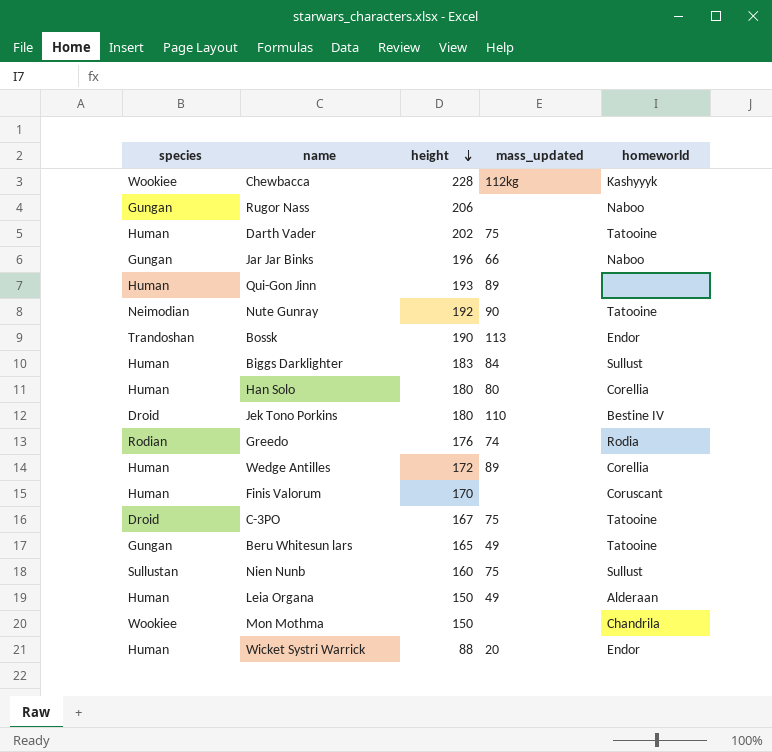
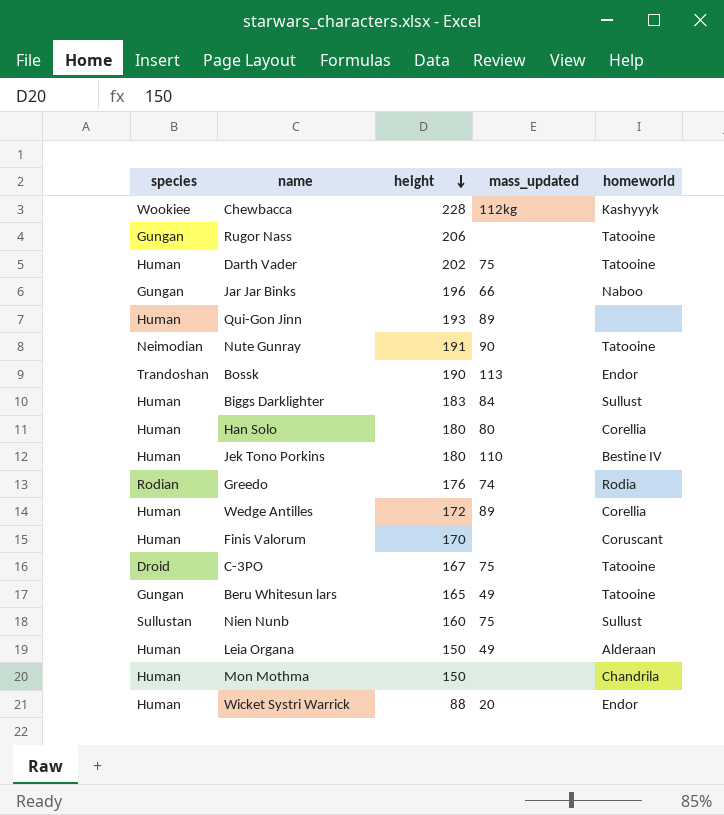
Rugor Nass | homeworld: Naboo -> Tatooine
Nute Gunray | height: 192 -> 191
Jek Tono Porkins | species: Droid -> Human
Mon Mothma | species: Wookiee -> Human

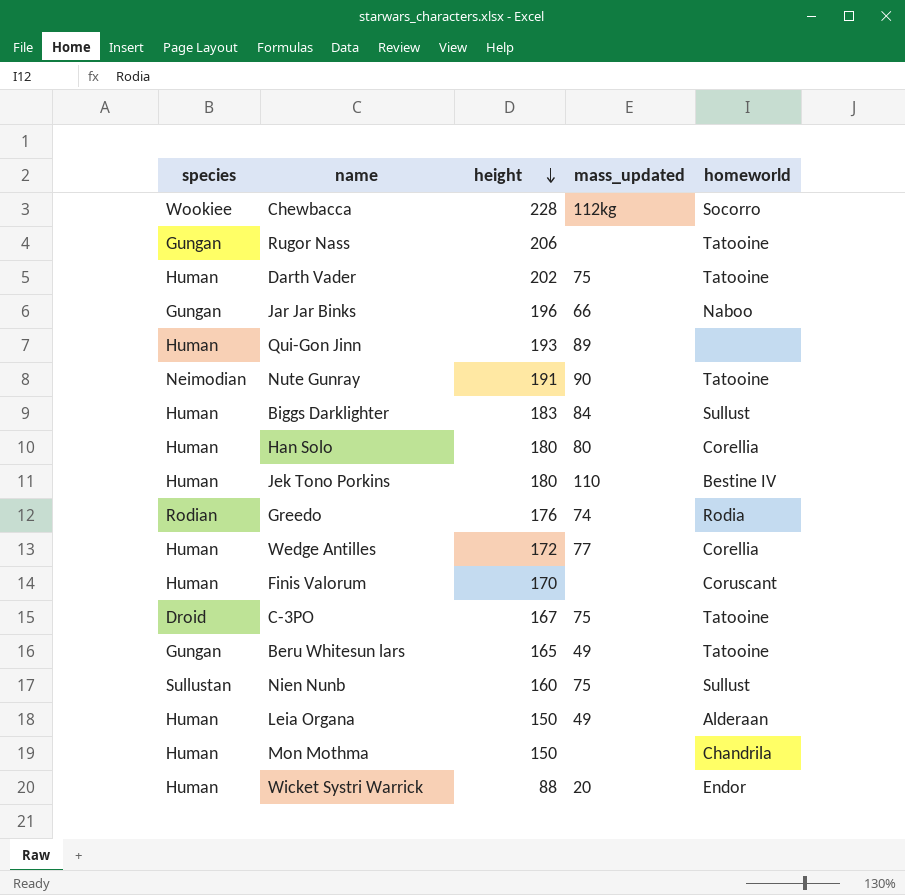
row Bossk: Trandoshan | 190 | 113 | Endor -> none
Chewbacca | homeworld: Kashyyyk -> Socorro
Wedge Antilles | mass_updated: 89 -> 77

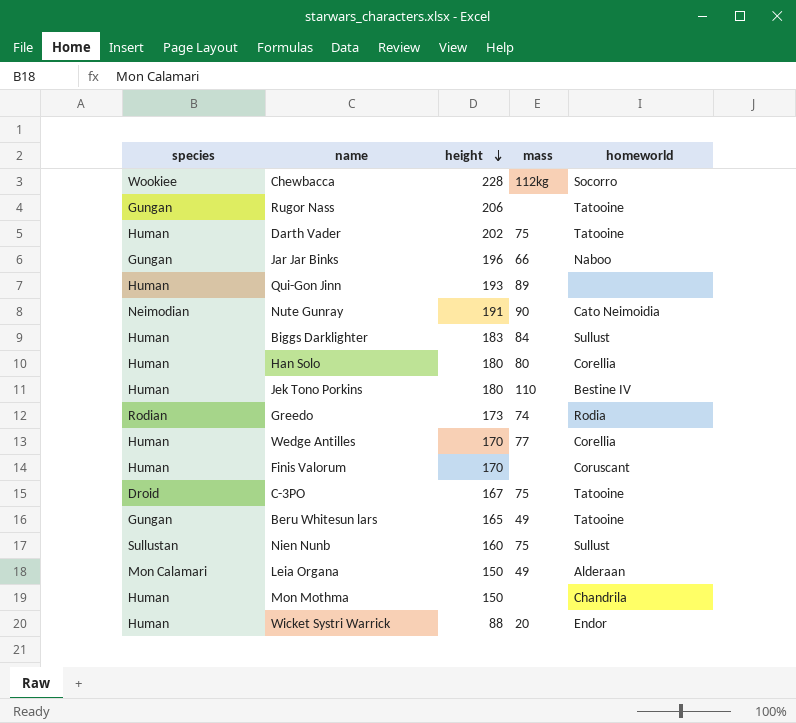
column name: mass_updated -> mass
Nute Gunray | homeworld: Tatooine -> Cato Neimoidia
Greedo | height: 176 -> 173
Wedge Antilles | height: 172 -> 170
Leia Organa | species: Human -> Mon Calamari

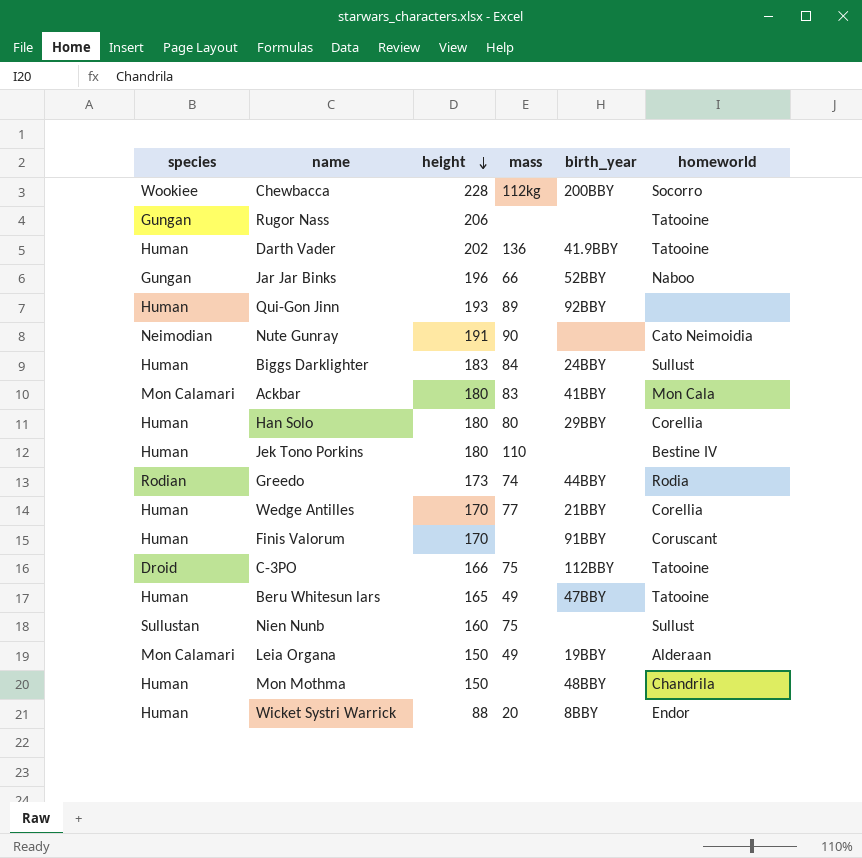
column birth_year | position: none -> 5
Darth Vader | mass: 75 -> 136
row Ackbar: none -> Mon Calamari | 180 | 83 | 41BBY | Mon Cala
C-3PO | height: 167 -> 166
Beru Whitesun lars | species: Gungan -> Human

